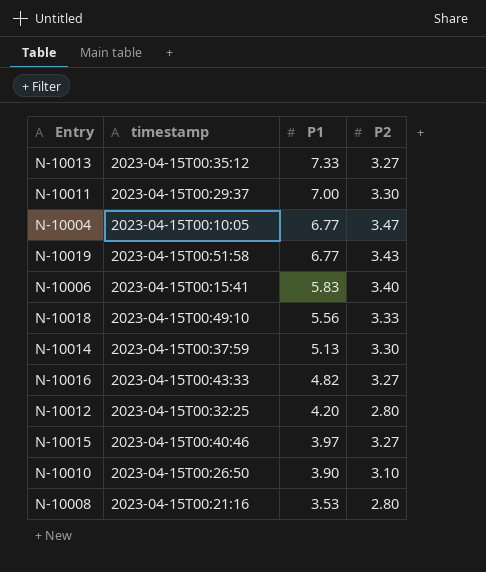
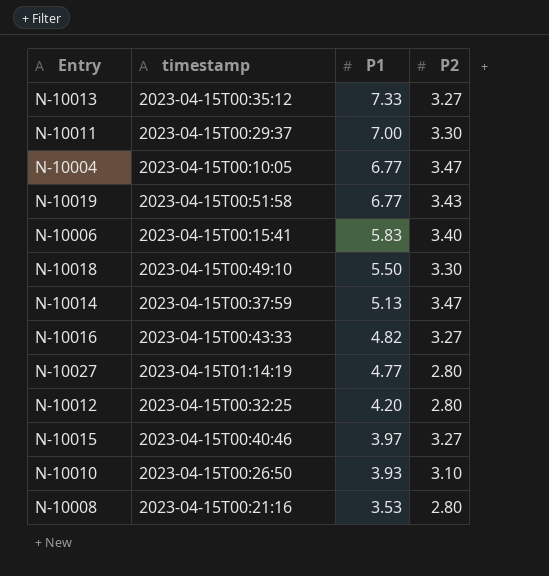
N-10018 | P1: 5.56 -> 5.50
N-10018 | P2: 3.33 -> 3.30
N-10014 | P2: 3.30 -> 3.47
row N-10027: none -> 2023-04-15T01:14:19 | 4.77 | 2.80
N-10010 | P1: 3.90 -> 3.93

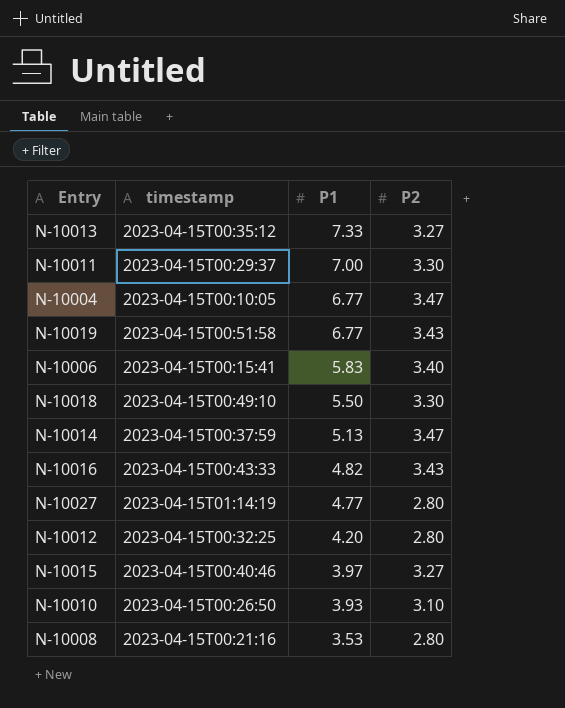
N-10016 | P2: 3.27 -> 3.43

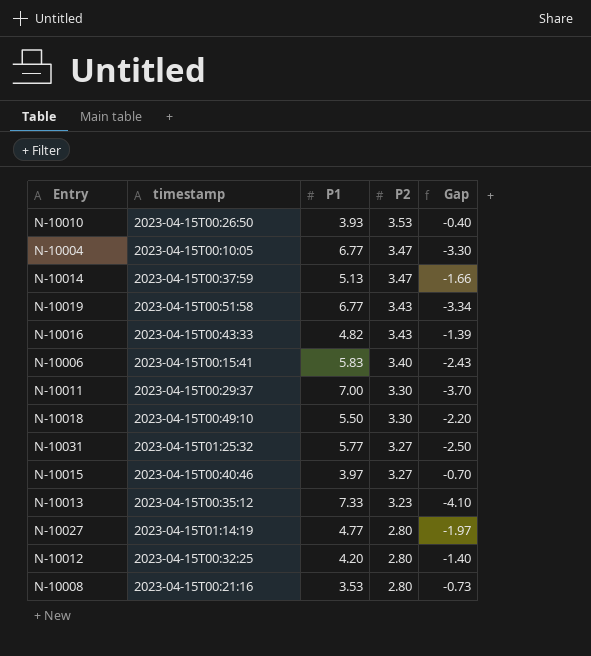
row order: P1 descending -> P2 descending
column Gap | formula: none -> [P2] - [P1]
N-10010 | P2: 3.10 -> 3.53
row N-10031: none -> 2023-04-15T01:25:32 | 5.77 | 3.27 | -2.50
N-10013 | P2: 3.27 -> 3.23

